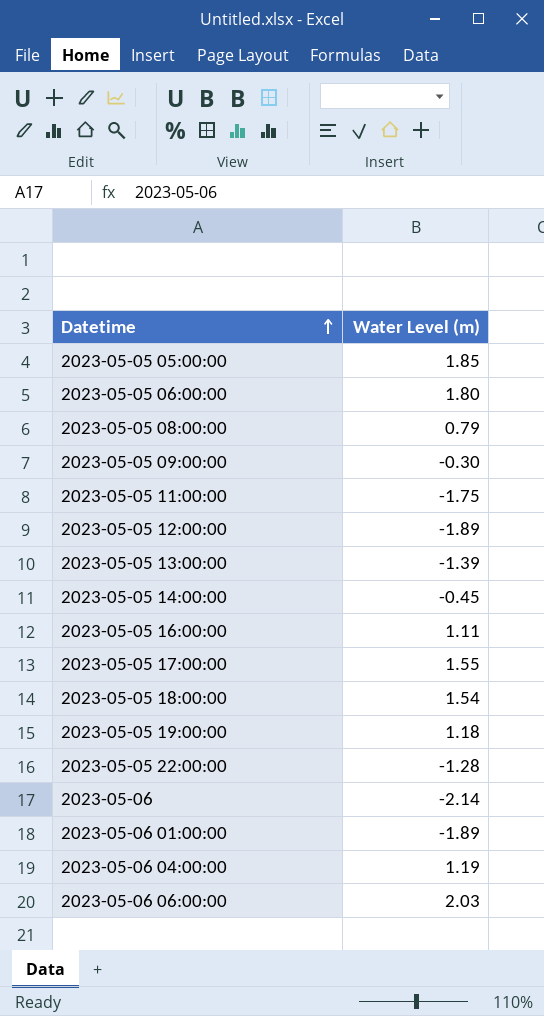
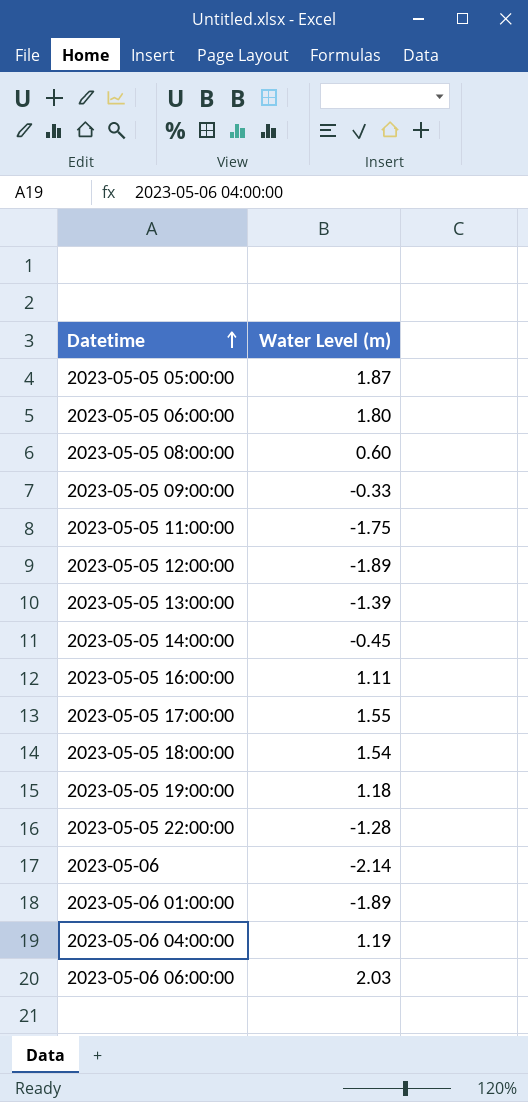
2023-05-05 05:00:00 | Water Level (m): 1.85 -> 1.87
2023-05-05 08:00:00 | Water Level (m): 0.79 -> 0.60
2023-05-05 09:00:00 | Water Level (m): -0.30 -> -0.33

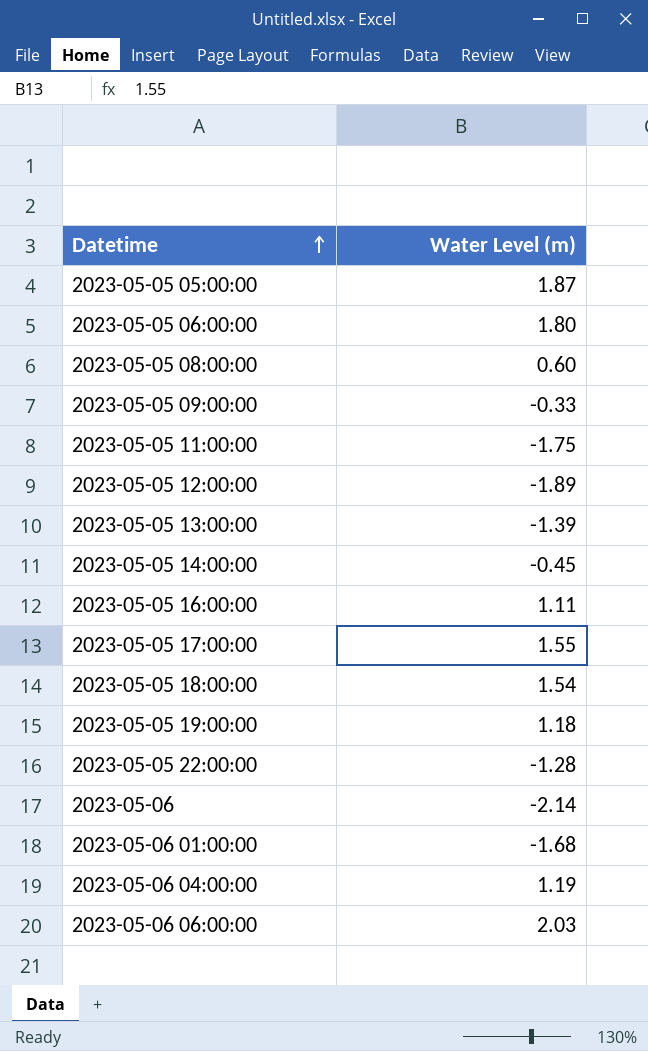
2023-05-06 01:00:00 | Water Level (m): -1.89 -> -1.68

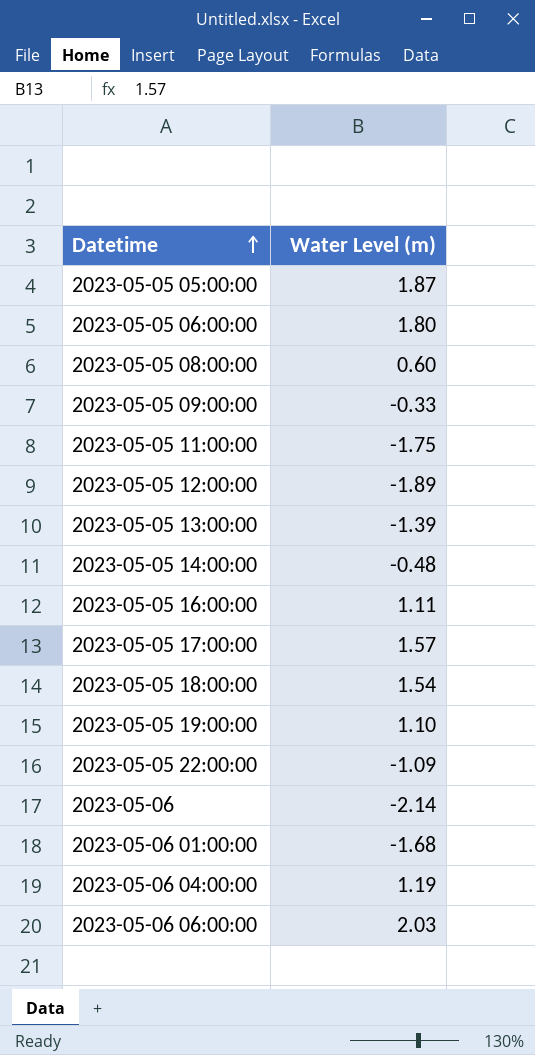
2023-05-05 14:00:00 | Water Level (m): -0.45 -> -0.48
2023-05-05 17:00:00 | Water Level (m): 1.55 -> 1.57
2023-05-05 19:00:00 | Water Level (m): 1.18 -> 1.10
2023-05-05 22:00:00 | Water Level (m): -1.28 -> -1.09

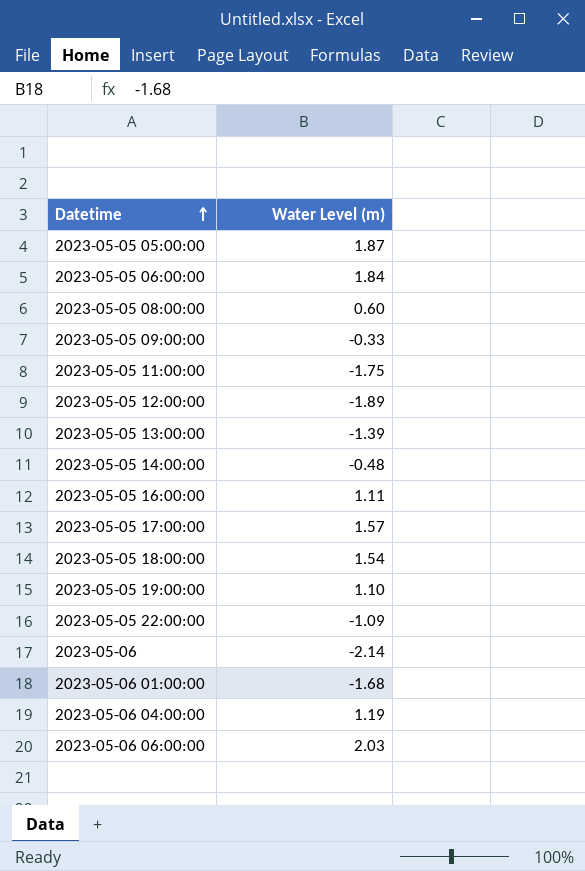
2023-05-05 06:00:00 | Water Level (m): 1.80 -> 1.84

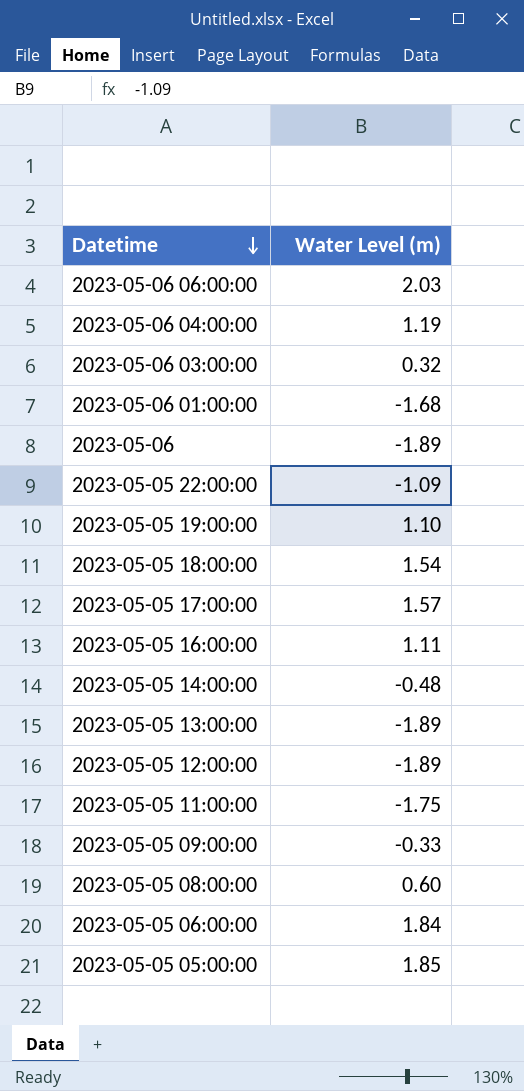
row order: Datetime ascending -> Datetime descending
row 2023-05-06 03:00:00: none -> 0.32
2023-05-06 | Water Level (m): -2.14 -> -1.89
2023-05-05 13:00:00 | Water Level (m): -1.39 -> -1.89
2023-05-05 05:00:00 | Water Level (m): 1.87 -> 1.85

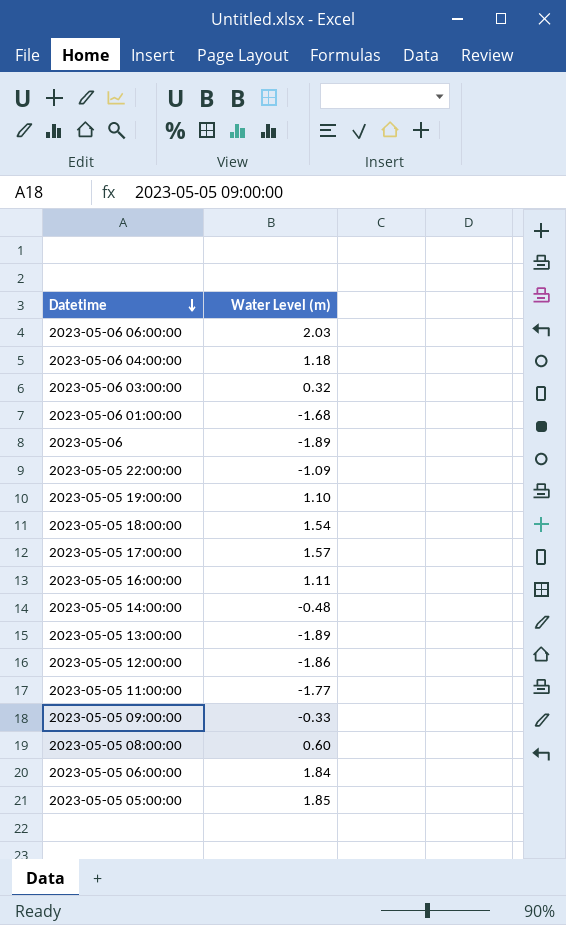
2023-05-06 04:00:00 | Water Level (m): 1.19 -> 1.18
2023-05-05 12:00:00 | Water Level (m): -1.89 -> -1.86
2023-05-05 11:00:00 | Water Level (m): -1.75 -> -1.77

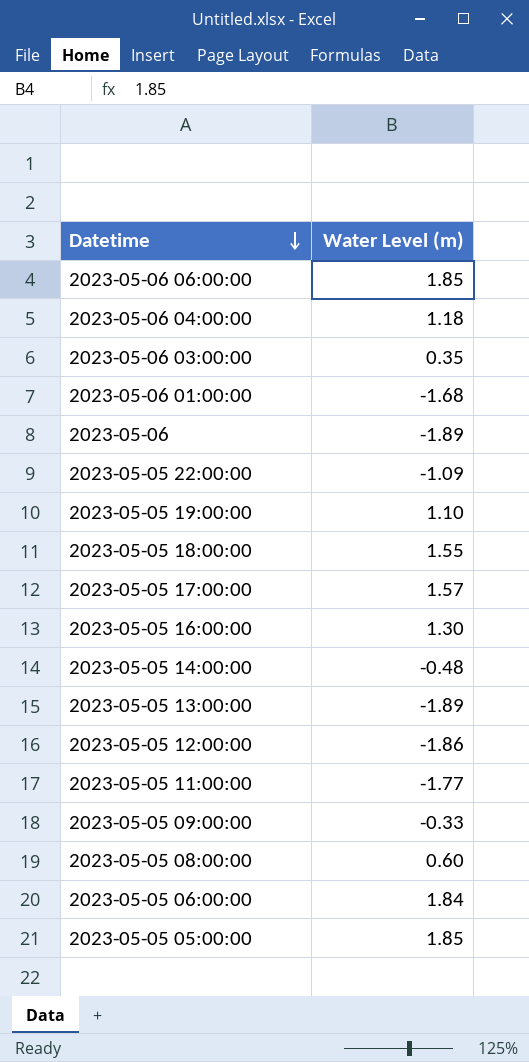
2023-05-06 06:00:00 | Water Level (m): 2.03 -> 1.85
2023-05-06 03:00:00 | Water Level (m): 0.32 -> 0.35
2023-05-05 18:00:00 | Water Level (m): 1.54 -> 1.55
2023-05-05 16:00:00 | Water Level (m): 1.11 -> 1.30

